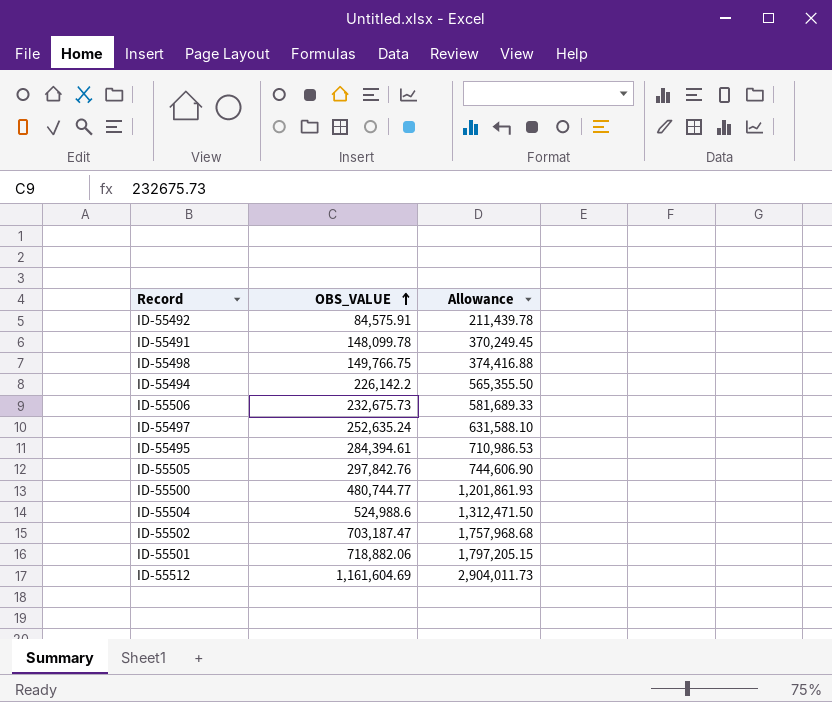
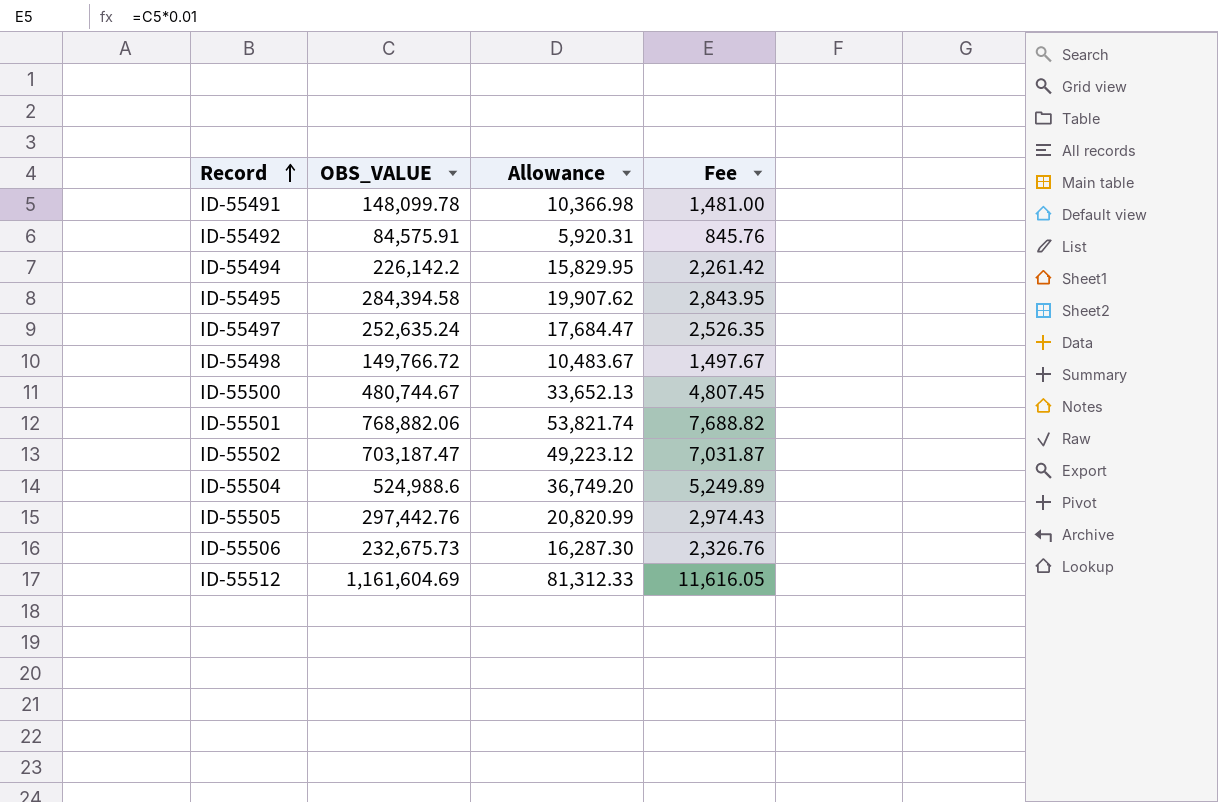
row order: OBS_VALUE ascending -> Record ascending
column Allowance | formula: [OBS_VALUE] * 2.5 -> [OBS_VALUE] * 0.07
column Fee | formula: none -> [OBS_VALUE] * 0.01
ID-55495 | OBS_VALUE: 284,394.61 -> 284,394.58
ID-55498 | OBS_VALUE: 149,766.75 -> 149,766.72
ID-55500 | OBS_VALUE: 480,744.77 -> 480,744.67
ID-55501 | OBS_VALUE: 718,882.06 -> 768,882.06
ID-55505 | OBS_VALUE: 297,842.76 -> 297,442.76

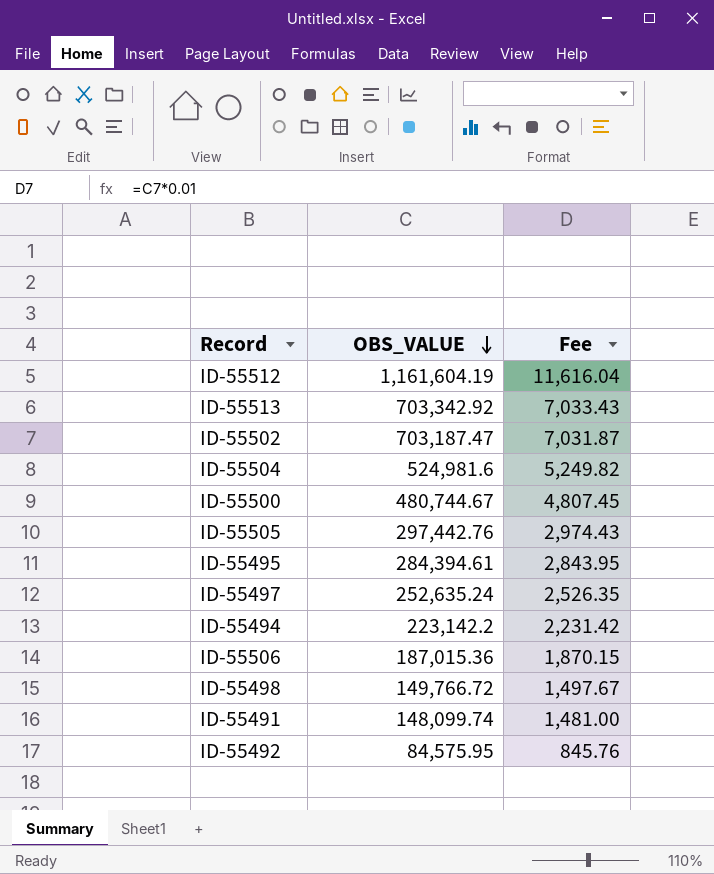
row order: Record ascending -> OBS_VALUE descending
column Allowance | formula: [OBS_VALUE] * 0.07 -> none
row ID-55501: 768,882.06 | 53,821.74 | 7,688.82 -> none
ID-55512 | OBS_VALUE: 1,161,604.69 -> 1,161,604.19
ID-55512 | Fee: 11,616.05 -> 11,616.04
row ID-55513: none -> 703,342.92 | 7,033.43
ID-55504 | OBS_VALUE: 524,988.6 -> 524,981.6
ID-55504 | Fee: 5,249.89 -> 5,249.82
ID-55495 | OBS_VALUE: 284,394.58 -> 284,394.61
ID-55494 | OBS_VALUE: 226,142.2 -> 223,142.2
ID-55494 | Fee: 2,261.42 -> 2,231.42
ID-55506 | OBS_VALUE: 232,675.73 -> 187,015.36
ID-55506 | Fee: 2,326.76 -> 1,870.15
ID-55491 | OBS_VALUE: 148,099.78 -> 148,099.74
ID-55492 | OBS_VALUE: 84,575.91 -> 84,575.95

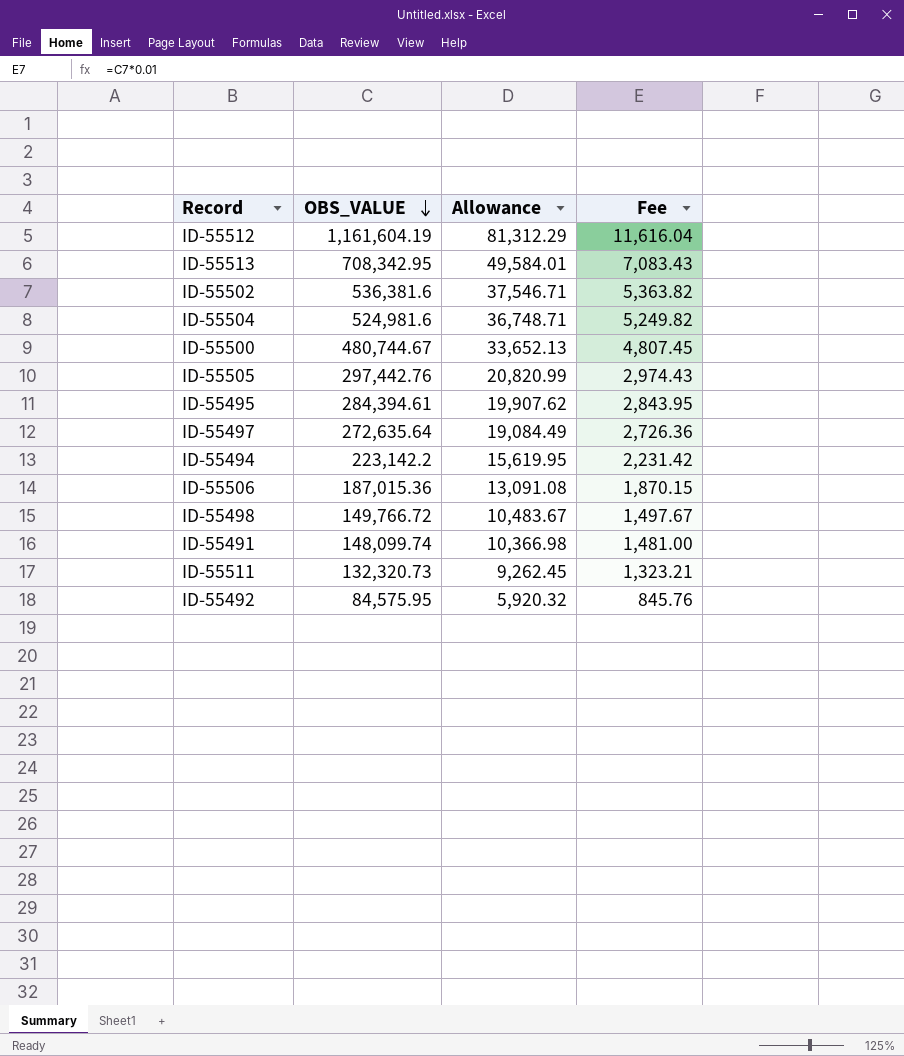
column Allowance | formula: none -> [OBS_VALUE] * 0.07
ID-55513 | OBS_VALUE: 703,342.92 -> 708,342.95
ID-55513 | Fee: 7,033.43 -> 7,083.43
ID-55502 | OBS_VALUE: 703,187.47 -> 536,381.6
ID-55502 | Fee: 7,031.87 -> 5,363.82
ID-55497 | OBS_VALUE: 252,635.24 -> 272,635.64
ID-55497 | Fee: 2,526.35 -> 2,726.36
row ID-55511: none -> 132,320.73 | 9,262.45 | 1,323.21

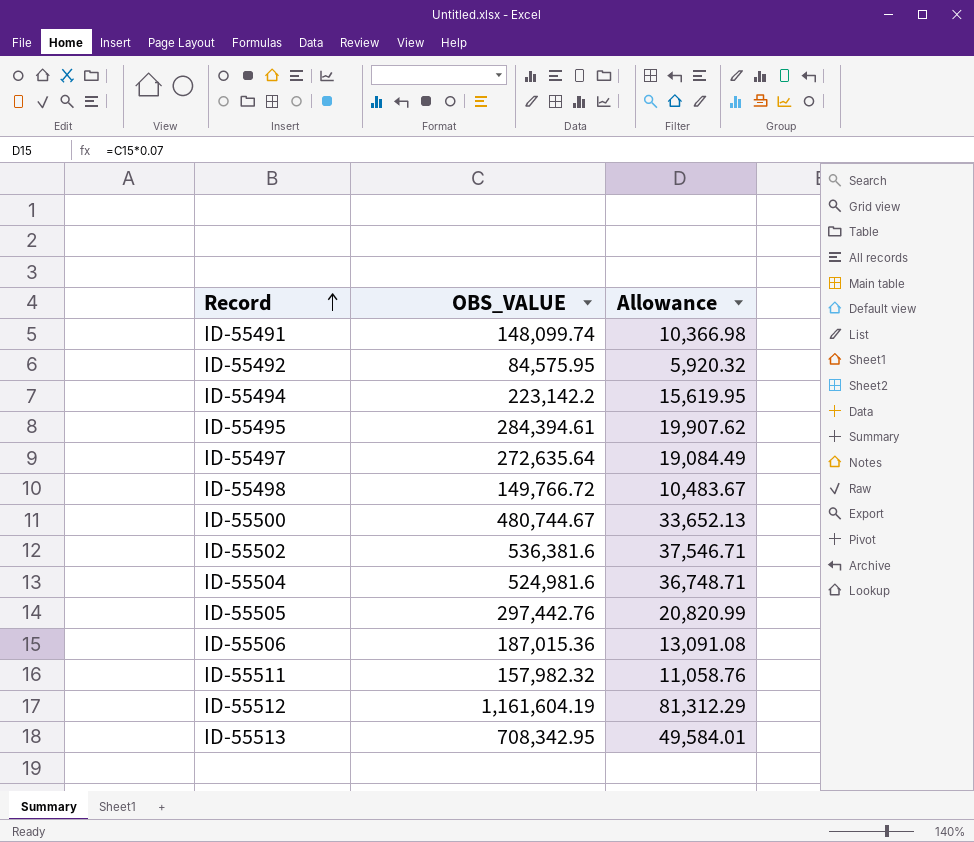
row order: OBS_VALUE descending -> Record ascending
column Fee | formula: [OBS_VALUE] * 0.01 -> none
ID-55511 | OBS_VALUE: 132,320.73 -> 157,982.32
ID-55511 | Allowance: 9,262.45 -> 11,058.76

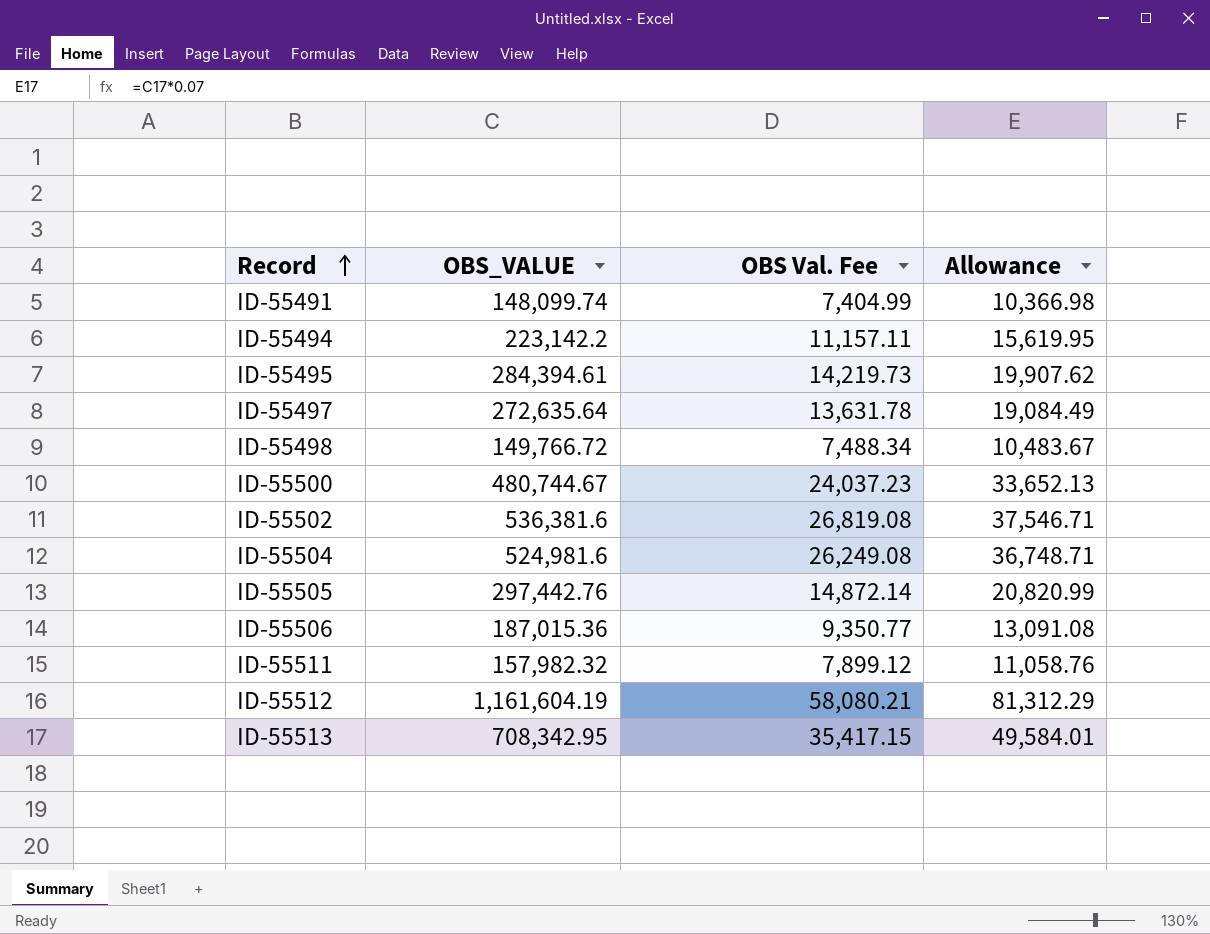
column OBS Val. Fee | formula: none -> [OBS_VALUE] * 0.05
row ID-55492: 84,575.95 | 5,920.32 -> none

